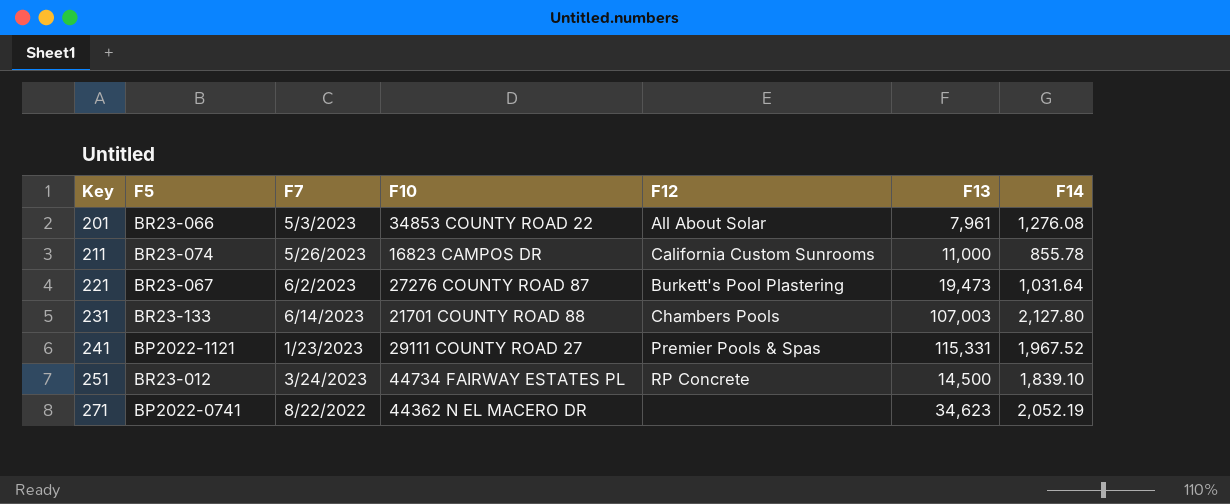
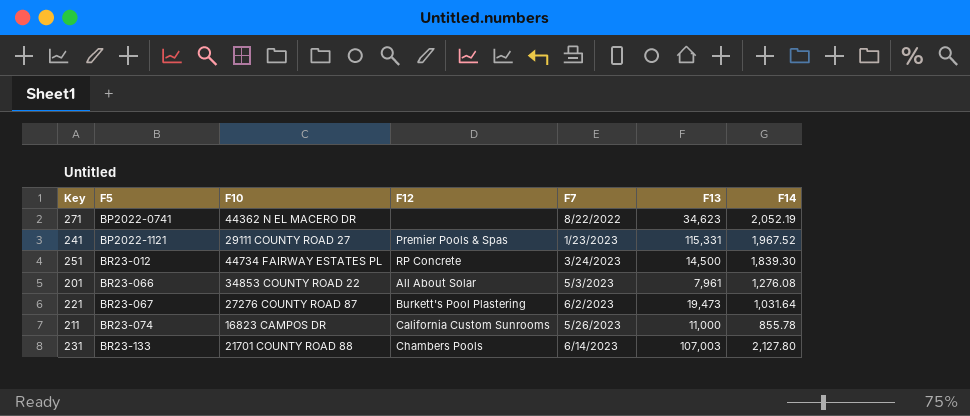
row order: Key ascending -> F5 ascending
column F7 | position: 3 -> 5
251 | F14: 1,839.10 -> 1,839.30

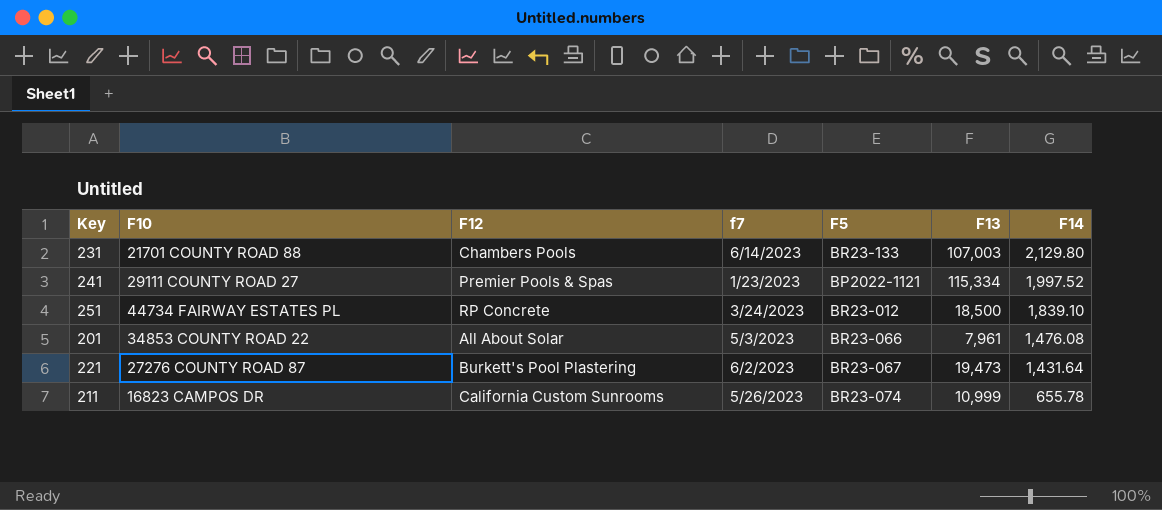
row order: F5 ascending -> F14 descending
column name: F7 -> f7
column F5 | position: 2 -> 5
row 271: BP2022-0741 | 44362 N EL MACERO DR | none | 8/22/2022 | 34,623 | 2,052.19 -> none
231 | F14: 2,127.80 -> 2,129.80
241 | F13: 115,331 -> 115,334
241 | F14: 1,967.52 -> 1,997.52
251 | F13: 14,500 -> 18,500
251 | F14: 1,839.30 -> 1,839.10
201 | F14: 1,276.08 -> 1,476.08
221 | F14: 1,031.64 -> 1,431.64
211 | F13: 11,000 -> 10,999
211 | F14: 855.78 -> 655.78

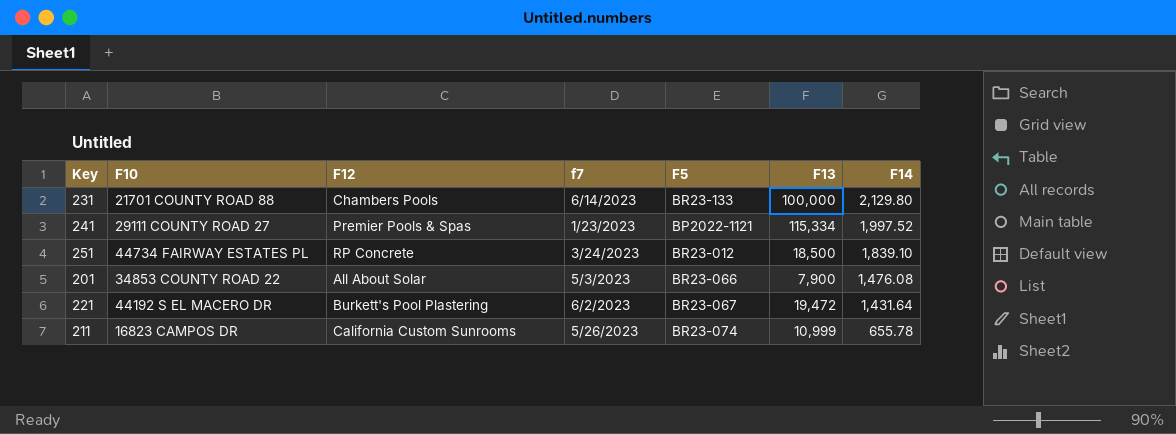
231 | F13: 107,003 -> 100,000
201 | F13: 7,961 -> 7,900
221 | F10: 27276 COUNTY ROAD 87 -> 44192 S EL MACERO DR
221 | F13: 19,473 -> 19,472

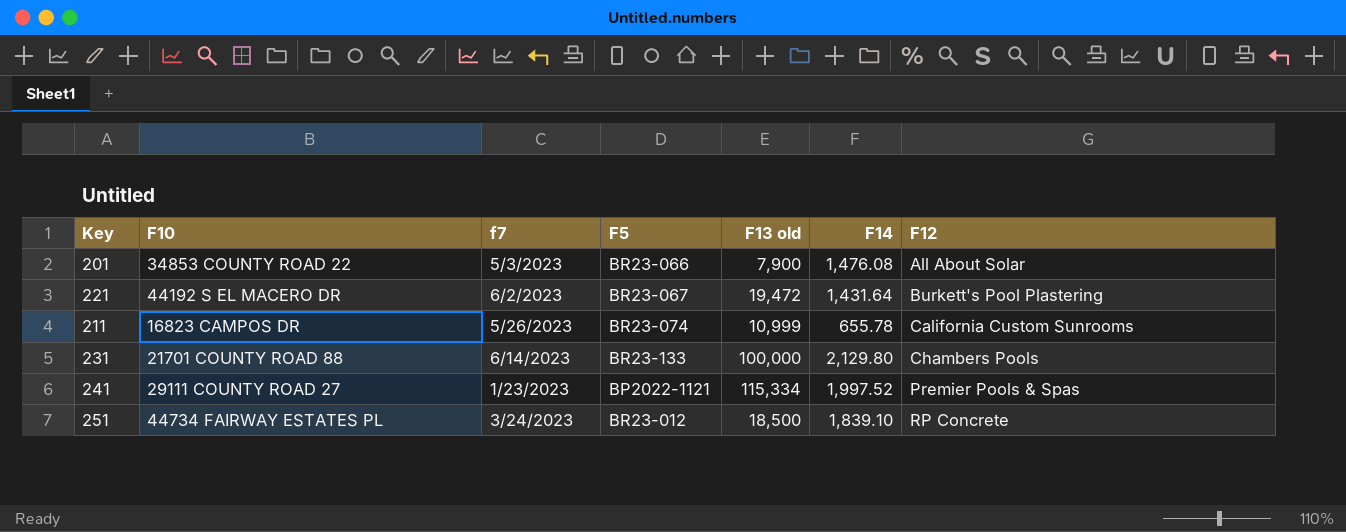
row order: F14 descending -> F12 ascending
column name: F13 -> F13 old
column F12 | position: 3 -> 7

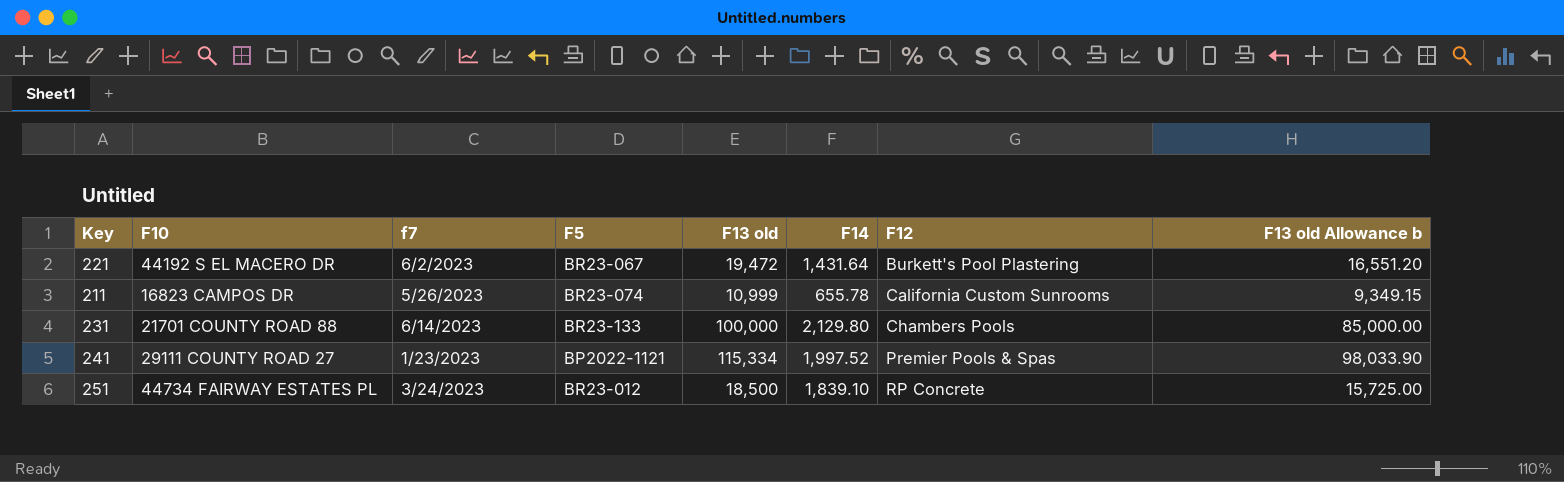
column F13 old Allowance b | formula: none -> [F13 old] * 0.85
row 201: 34853 COUNTY ROAD 22 | 5/3/2023 | BR23-066 | 7,900 | 1,476.08 | All About Solar -> none

